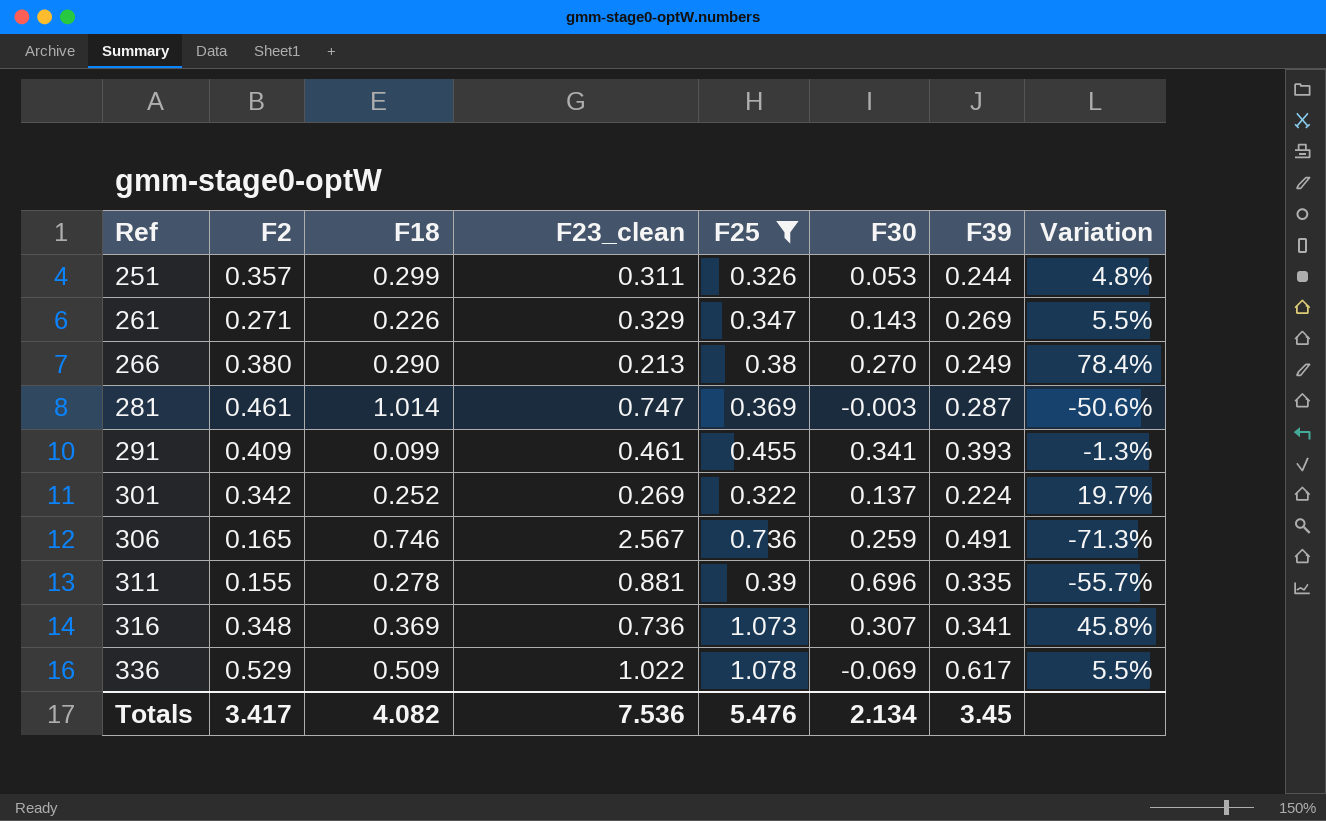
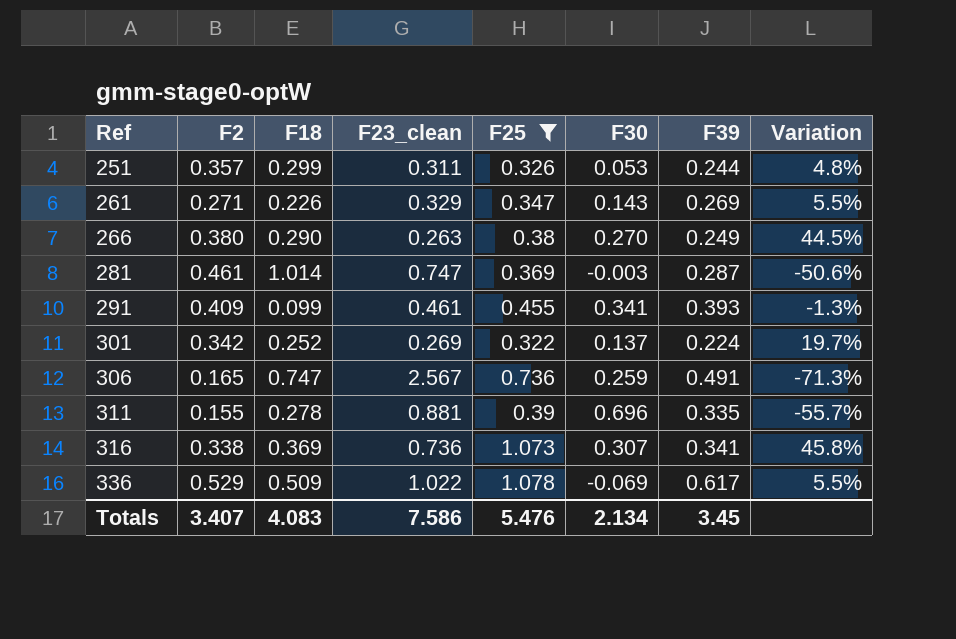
266 | F23_clean: 0.213 -> 0.263
266 | Variation: 78.4% -> 44.5%
306 | F18: 0.746 -> 0.747
316 | F2: 0.348 -> 0.338
Totals | F2: 3.417 -> 3.407
Totals | F18: 4.082 -> 4.083
Totals | F23_clean: 7.536 -> 7.586

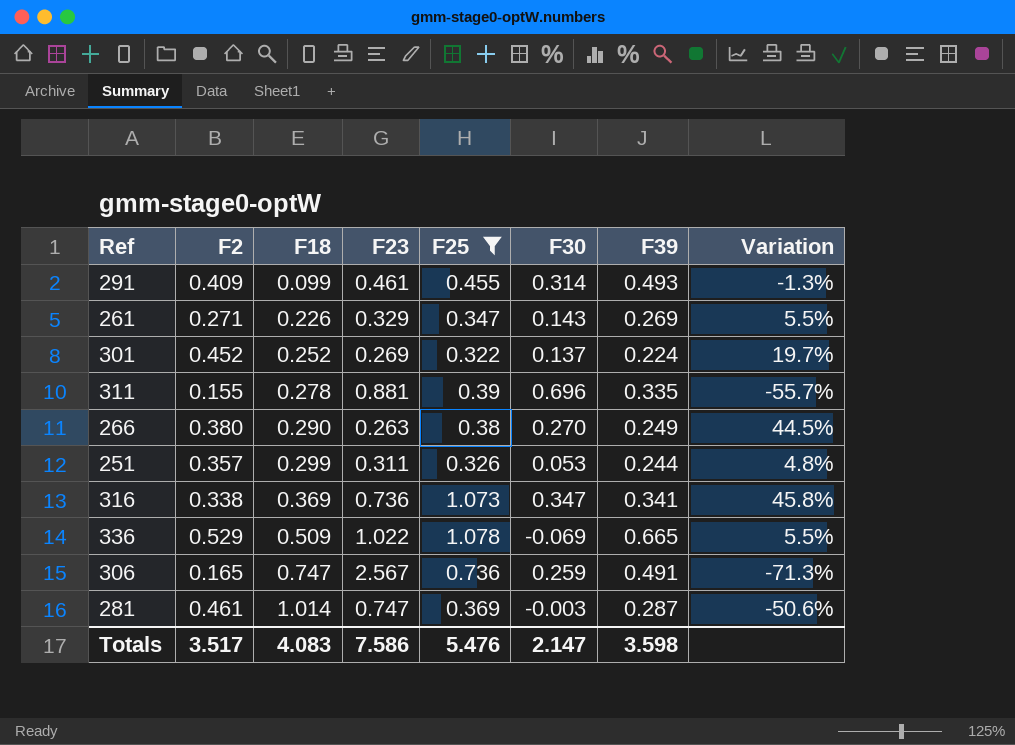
row order: Ref ascending -> F18 ascending
column name: F23_clean -> F23
291 | F30: 0.341 -> 0.314
291 | F39: 0.393 -> 0.493
301 | F2: 0.342 -> 0.452
316 | F30: 0.307 -> 0.347
336 | F39: 0.617 -> 0.665
Totals | F2: 3.407 -> 3.517
Totals | F30: 2.134 -> 2.147
Totals | F39: 3.45 -> 3.598

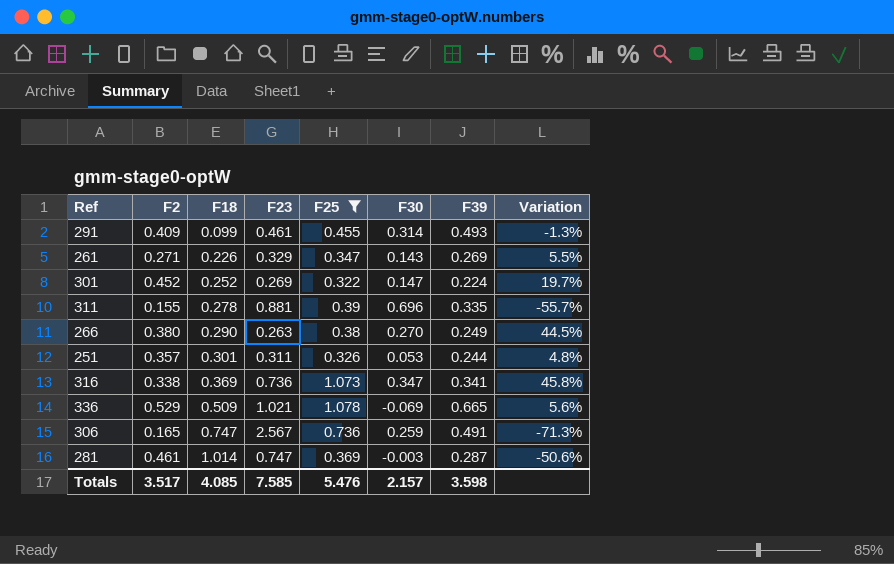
301 | F30: 0.137 -> 0.147
251 | F18: 0.299 -> 0.301
336 | F23: 1.022 -> 1.021
336 | Variation: 5.5% -> 5.6%
Totals | F18: 4.083 -> 4.085
Totals | F23: 7.586 -> 7.585
Totals | F30: 2.147 -> 2.157

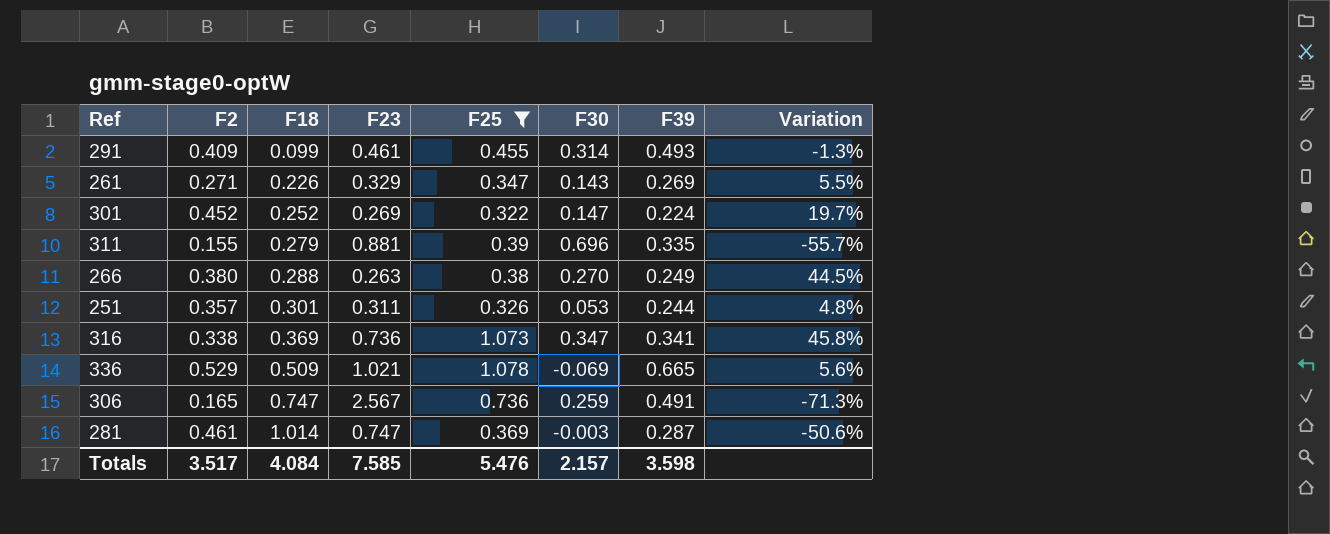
311 | F18: 0.278 -> 0.279
266 | F18: 0.290 -> 0.288
Totals | F18: 4.085 -> 4.084

